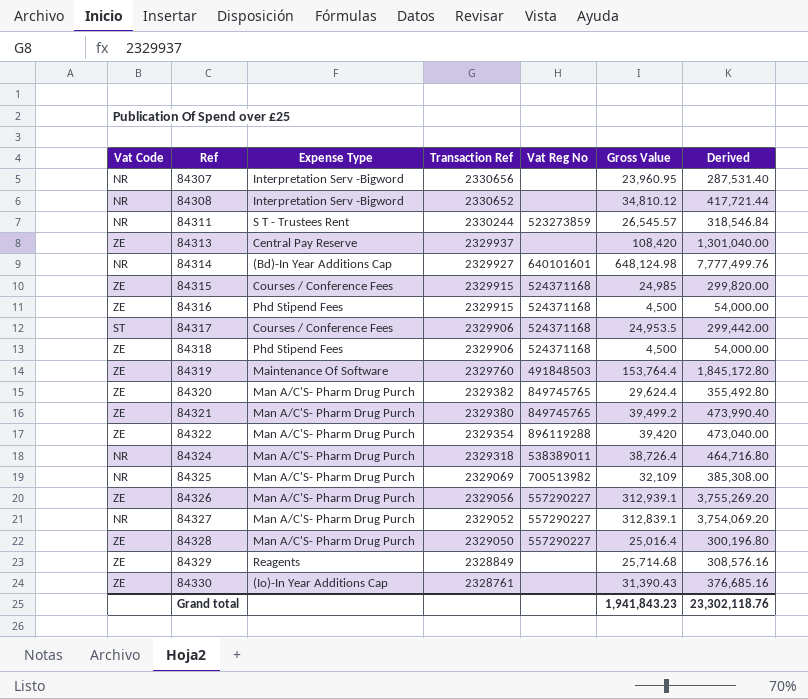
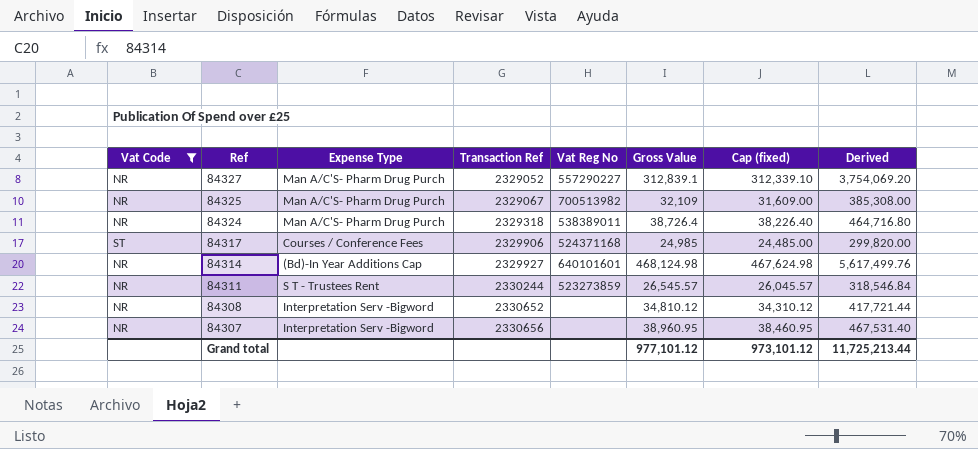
filter: none -> Vat Code != ZE
row order: Ref ascending -> Ref descending
column Cap (fixed) | formula: none -> [Gross Value] - 500
84325 | Transaction Ref: 2329069 -> 2329067
84317 | Gross Value: 24,953.5 -> 24,985
84317 | Derived: 299,442.00 -> 299,820.00
84314 | Gross Value: 648,124.98 -> 468,124.98
84314 | Derived: 7,777,499.76 -> 5,617,499.76
84307 | Gross Value: 23,960.95 -> 38,960.95
84307 | Derived: 287,531.40 -> 467,531.40
Grand total | Gross Value: 1,941,843.23 -> 977,101.12
Grand total | Derived: 23,302,118.76 -> 11,725,213.44

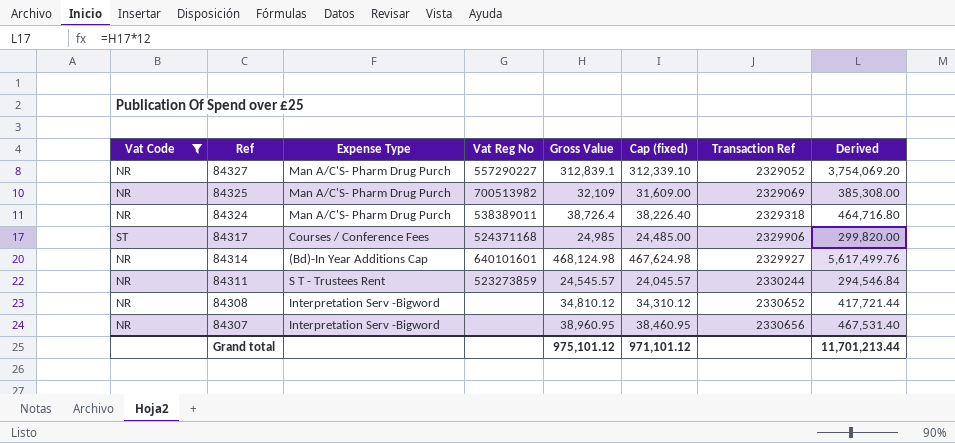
column Transaction Ref | position: 4 -> 7
84325 | Transaction Ref: 2329067 -> 2329069
84311 | Gross Value: 26,545.57 -> 24,545.57
84311 | Cap (fixed): 26,045.57 -> 24,045.57
84311 | Derived: 318,546.84 -> 294,546.84
Grand total | Gross Value: 977,101.12 -> 975,101.12
Grand total | Cap (fixed): 973,101.12 -> 971,101.12
Grand total | Derived: 11,725,213.44 -> 11,701,213.44

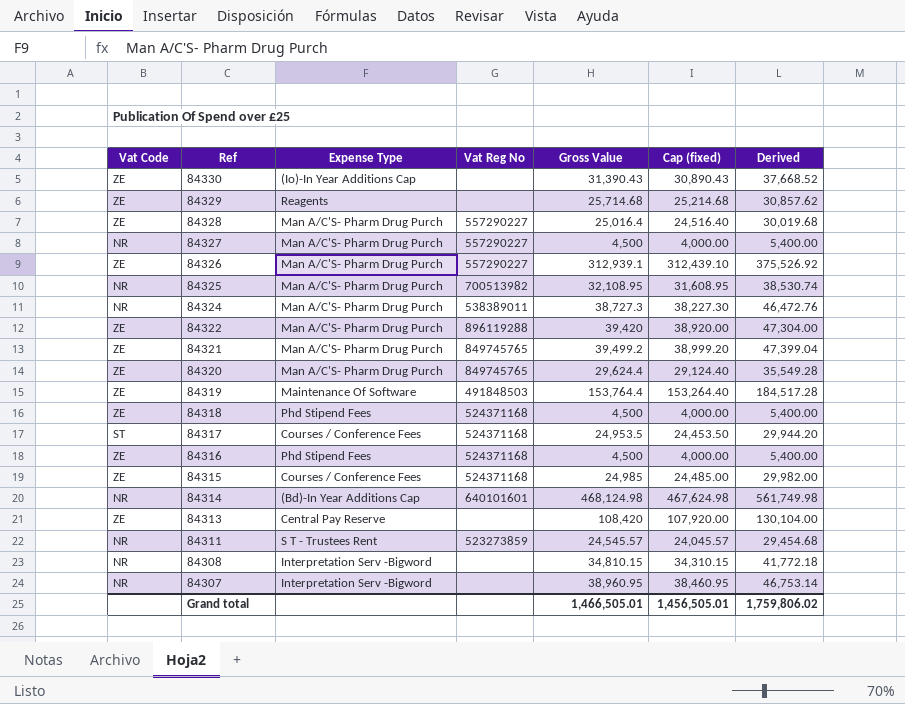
filter: Vat Code != ZE -> none
column Transaction Ref | position: 7 -> none
column Derived | formula: [Gross Value] * 12 -> [Gross Value] * 1.2
84327 | Gross Value: 312,839.1 -> 4,500
84327 | Cap (fixed): 312,339.10 -> 4,000.00
84325 | Gross Value: 32,109 -> 32,108.95
84325 | Cap (fixed): 31,609.00 -> 31,608.95
84324 | Gross Value: 38,726.4 -> 38,727.3
84324 | Cap (fixed): 38,226.40 -> 38,227.30
84317 | Gross Value: 24,985 -> 24,953.5
84317 | Cap (fixed): 24,485.00 -> 24,453.50
84308 | Gross Value: 34,810.12 -> 34,810.15
84308 | Cap (fixed): 34,310.12 -> 34,310.15
Grand total | Gross Value: 975,101.12 -> 1,466,505.01
Grand total | Cap (fixed): 971,101.12 -> 1,456,505.01
Grand total | Derived: 11,701,213.44 -> 1,759,806.02

